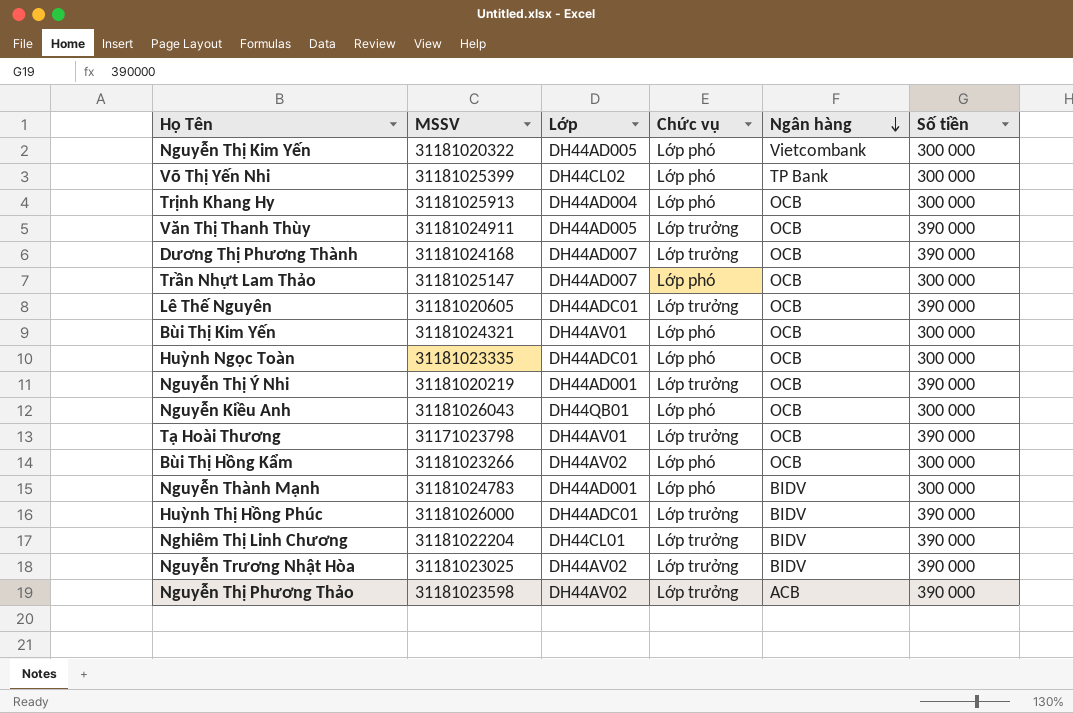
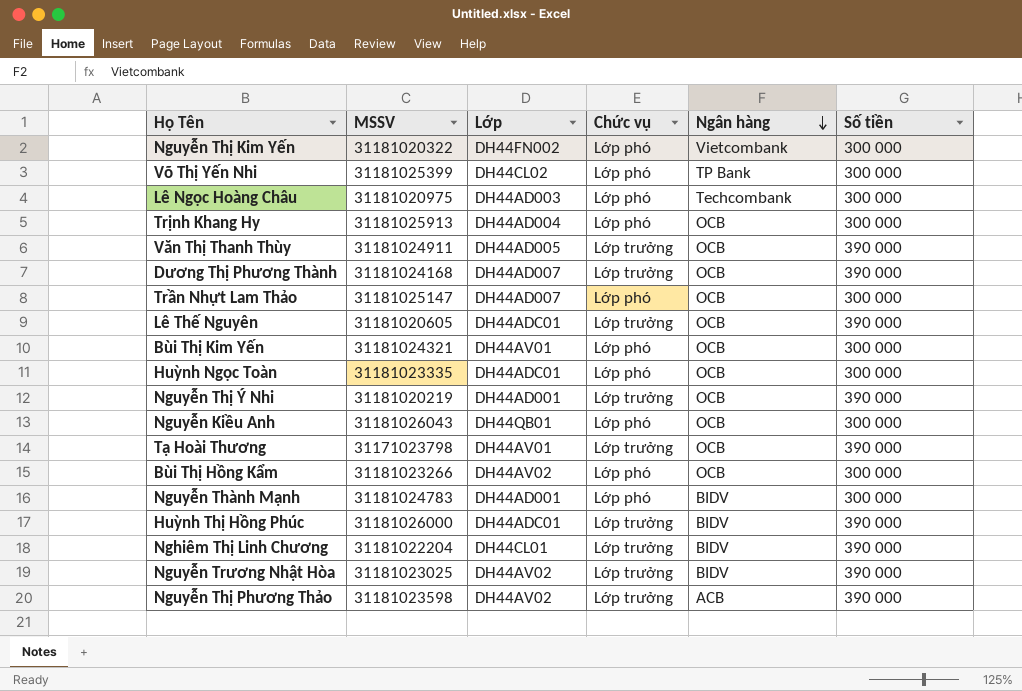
Nguyễn Thị Kim Yến | Lớp: DH44AD005 -> DH44FN002
row Lê Ngọc Hoàng Châu: none -> 31181020975 | DH44AD003 | Lớp phó | Techcombank | 300 000

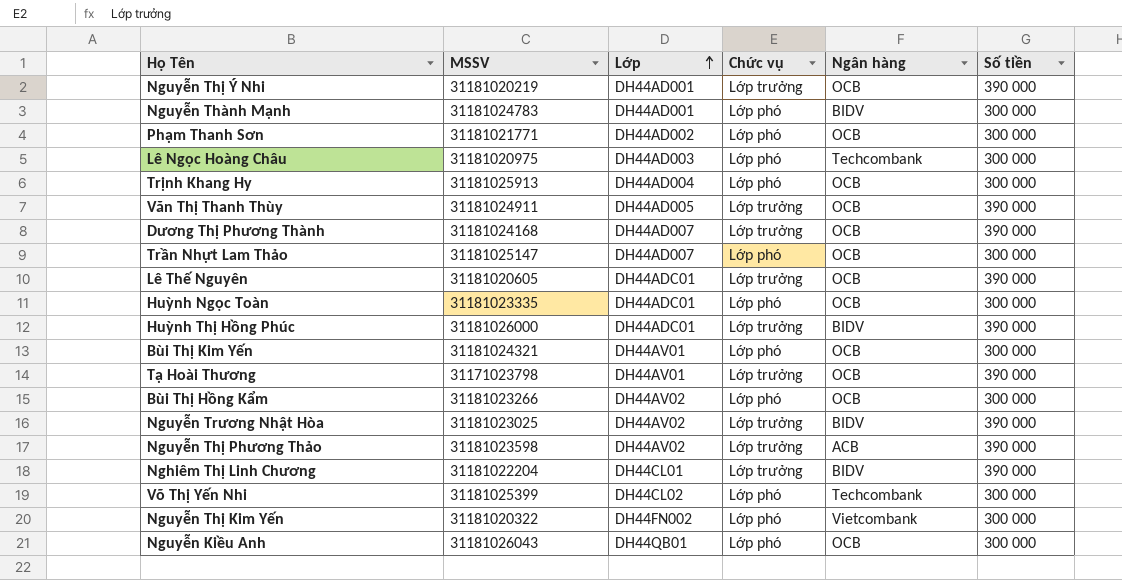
row order: Ngân hàng descending -> Lớp ascending
row Phạm Thanh Sơn: none -> 31181021771 | DH44AD002 | Lớp phó | OCB | 300 000
Võ Thị Yến Nhi | Ngân hàng: TP Bank -> Techcombank

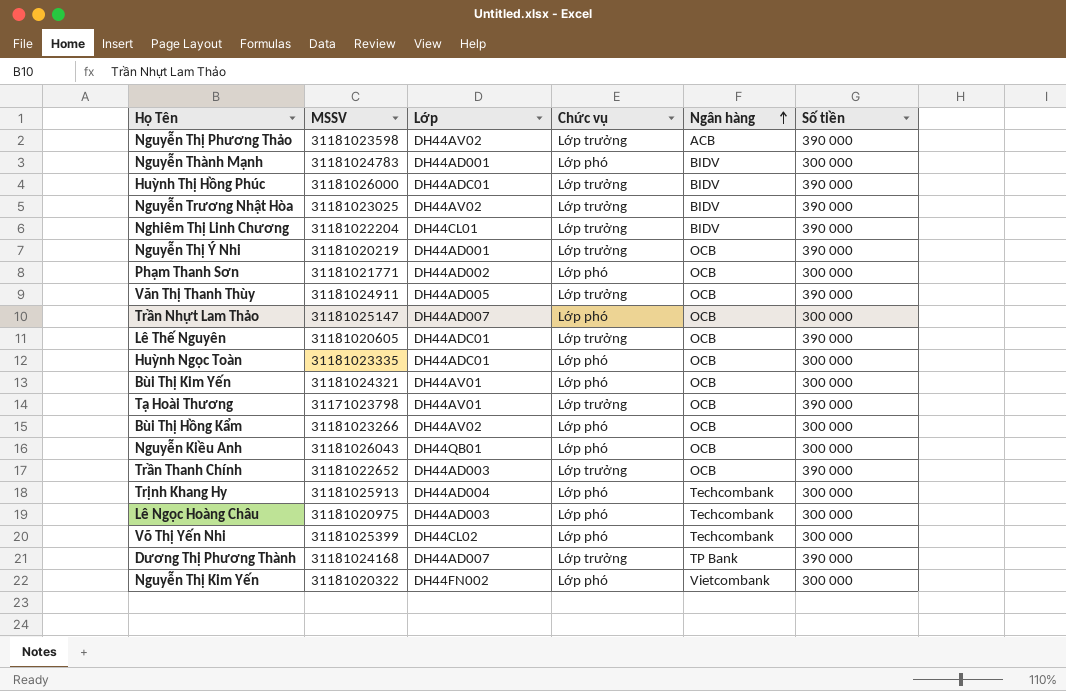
row order: Lớp ascending -> Ngân hàng ascending
row Trần Thanh Chính: none -> 31181022652 | DH44AD003 | Lớp trưởng | OCB | 390 000
Trịnh Khang Hy | Ngân hàng: OCB -> Techcombank
Dương Thị Phương Thành | Ngân hàng: OCB -> TP Bank

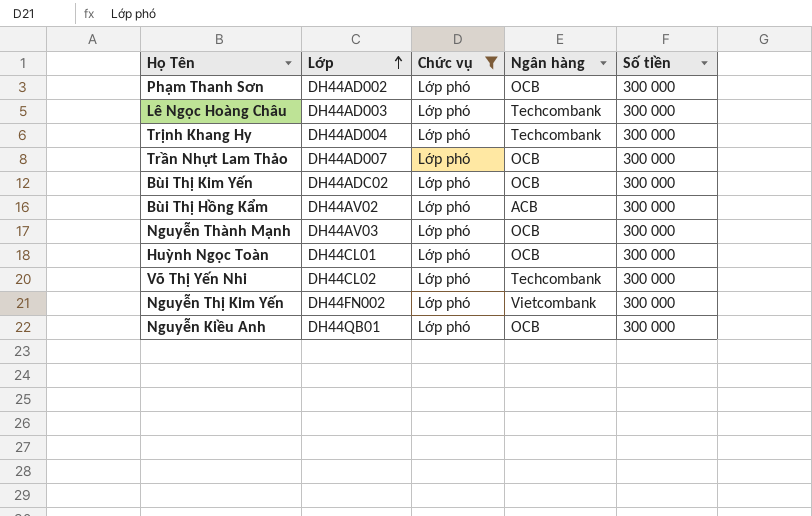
filter: none -> Chức vụ = Lớp phó
row order: Ngân hàng ascending -> Lớp ascending
column MSSV | position: 2 -> none
Bùi Thị Kim Yến | Lớp: DH44AV01 -> DH44ADC02
Bùi Thị Hồng Kẩm | Ngân hàng: OCB -> ACB
Nguyễn Thành Mạnh | Lớp: DH44AD001 -> DH44AV03
Nguyễn Thành Mạnh | Ngân hàng: BIDV -> OCB
Huỳnh Ngọc Toàn | Lớp: DH44ADC01 -> DH44CL01

